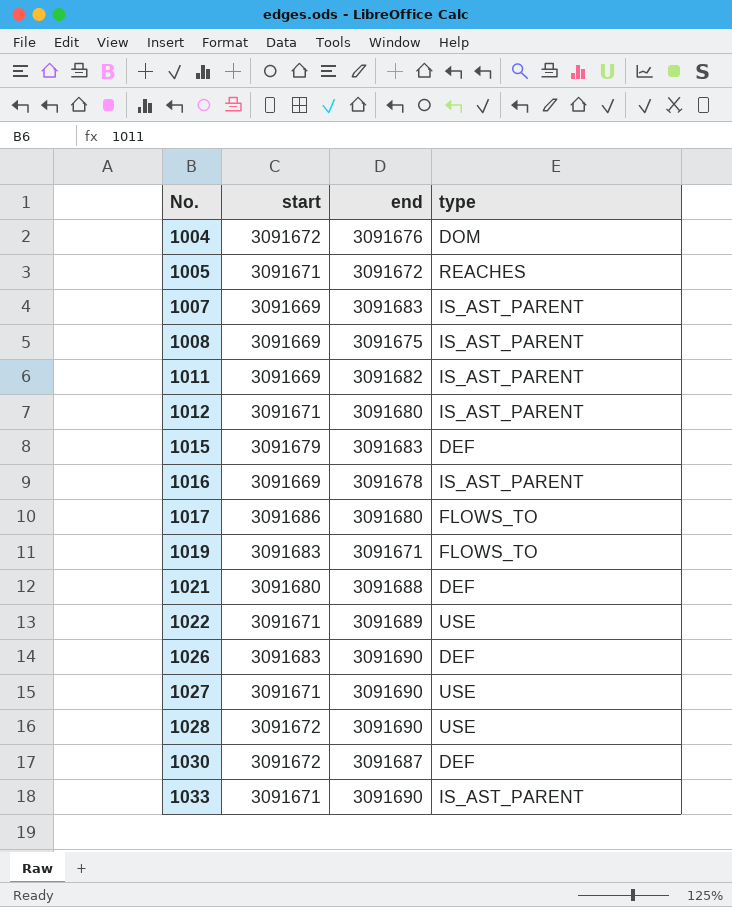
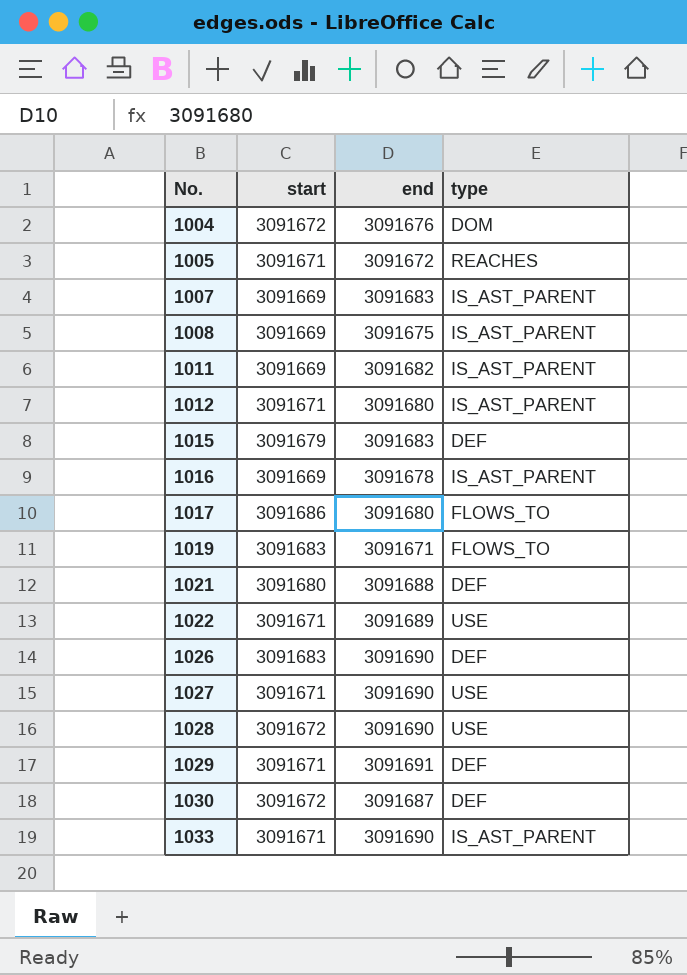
row 1029: none -> 3091671 | 3091691 | DEF

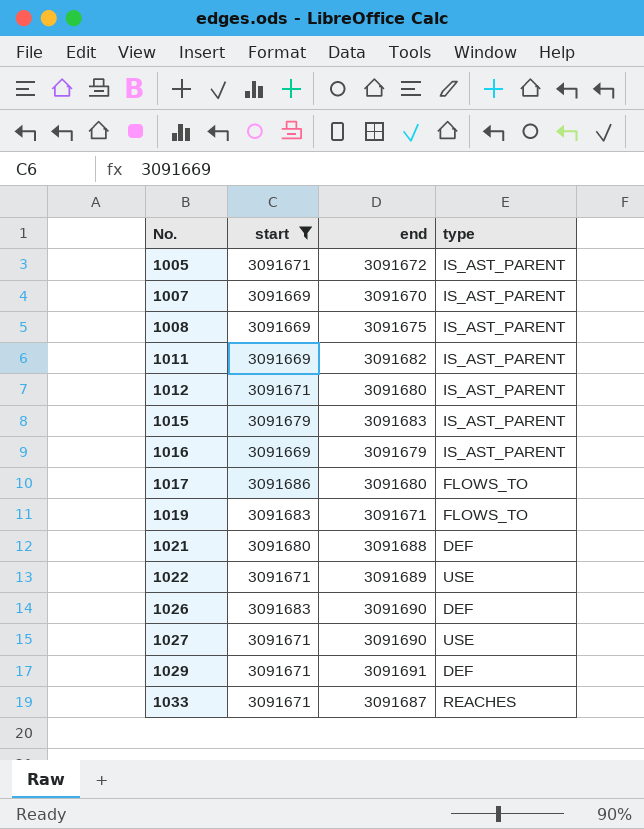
filter: none -> start != 3091672
1005 | type: REACHES -> IS_AST_PARENT
1007 | end: 3091683 -> 3091670
1015 | type: DEF -> IS_AST_PARENT
1016 | end: 3091678 -> 3091679
1033 | end: 3091690 -> 3091687
1033 | type: IS_AST_PARENT -> REACHES

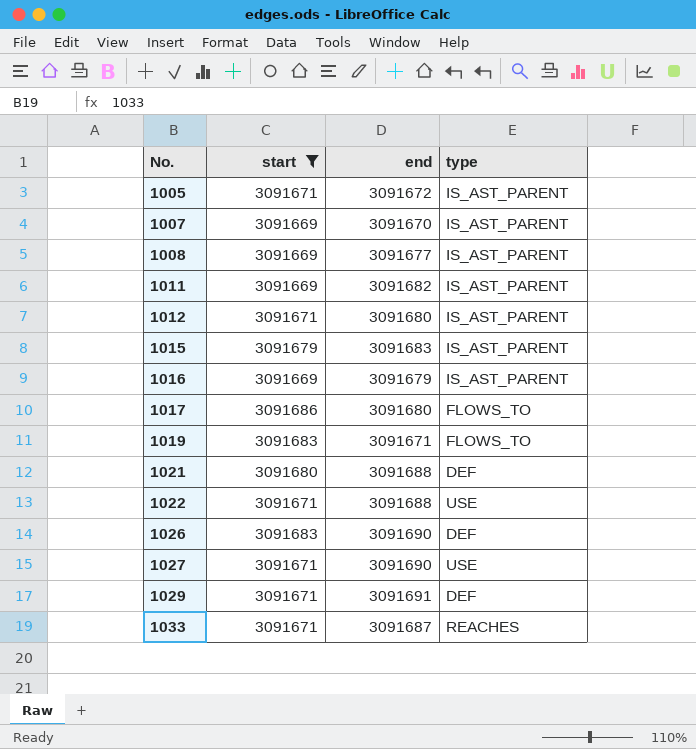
1008 | end: 3091675 -> 3091677
1022 | end: 3091689 -> 3091688

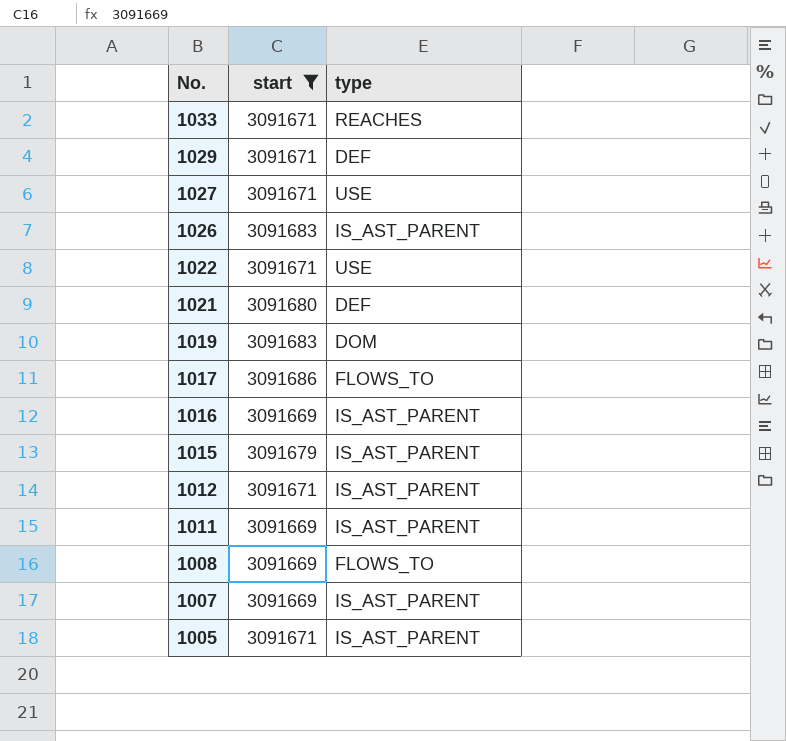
row order: No. ascending -> No. descending
column end | position: 3 -> none
1026 | type: DEF -> IS_AST_PARENT
1019 | type: FLOWS_TO -> DOM
1008 | type: IS_AST_PARENT -> FLOWS_TO

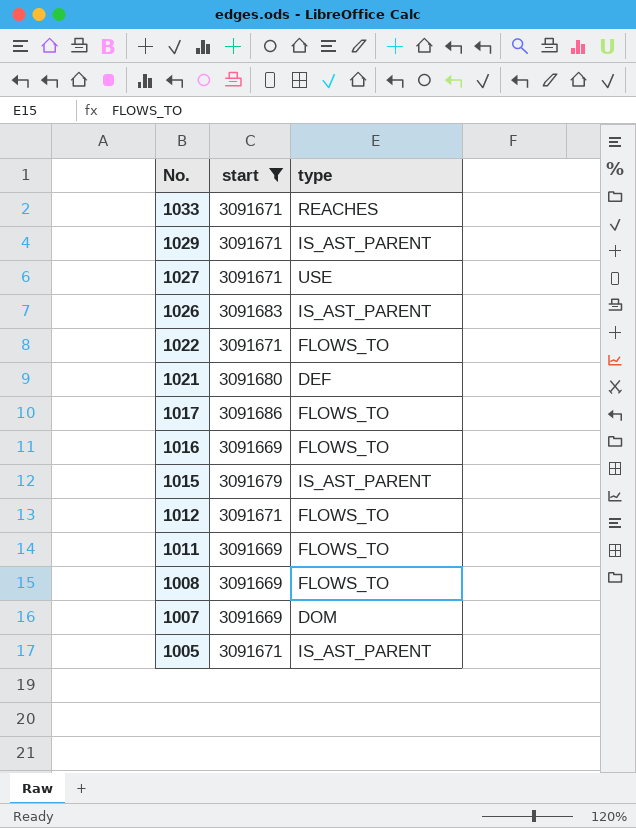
row 1019: 3091683 | DOM -> none
1029 | type: DEF -> IS_AST_PARENT
1022 | type: USE -> FLOWS_TO
1016 | type: IS_AST_PARENT -> FLOWS_TO
1012 | type: IS_AST_PARENT -> FLOWS_TO
1011 | type: IS_AST_PARENT -> FLOWS_TO
1007 | type: IS_AST_PARENT -> DOM

